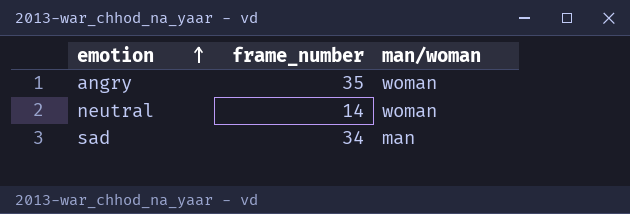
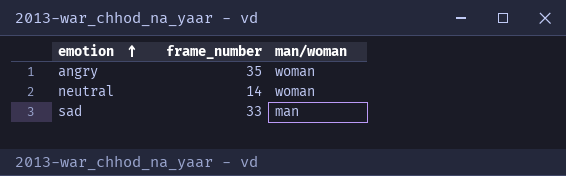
sad | frame_number: 34 -> 33

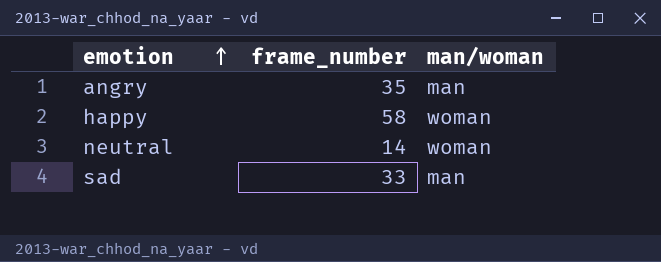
angry | man/woman: woman -> man
row happy: none -> 58 | woman

